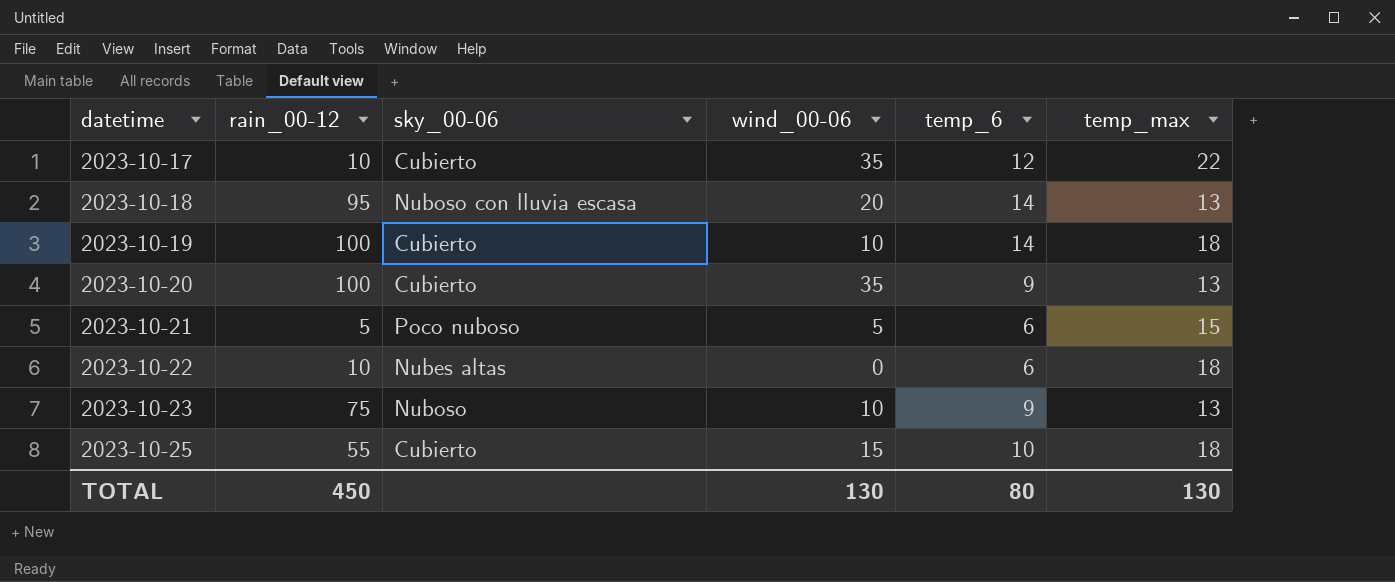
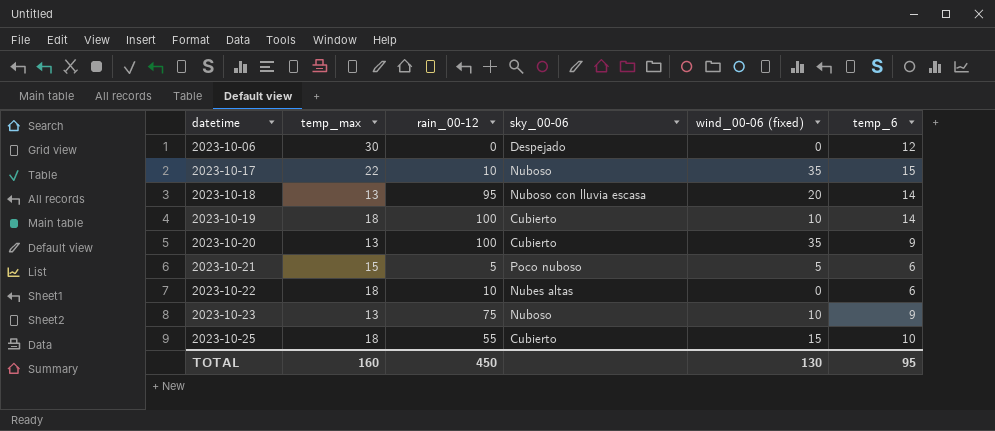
column temp_max | position: 6 -> 2
column name: wind_00-06 -> wind_00-06 (fixed)
row 2023-10-06: none -> 30 | 0 | Despejado | 0 | 12
2023-10-17 | sky_00-06: Cubierto -> Nuboso
2023-10-17 | temp_6: 12 -> 15
TOTAL | temp_max: 130 -> 160
TOTAL | temp_6: 80 -> 95

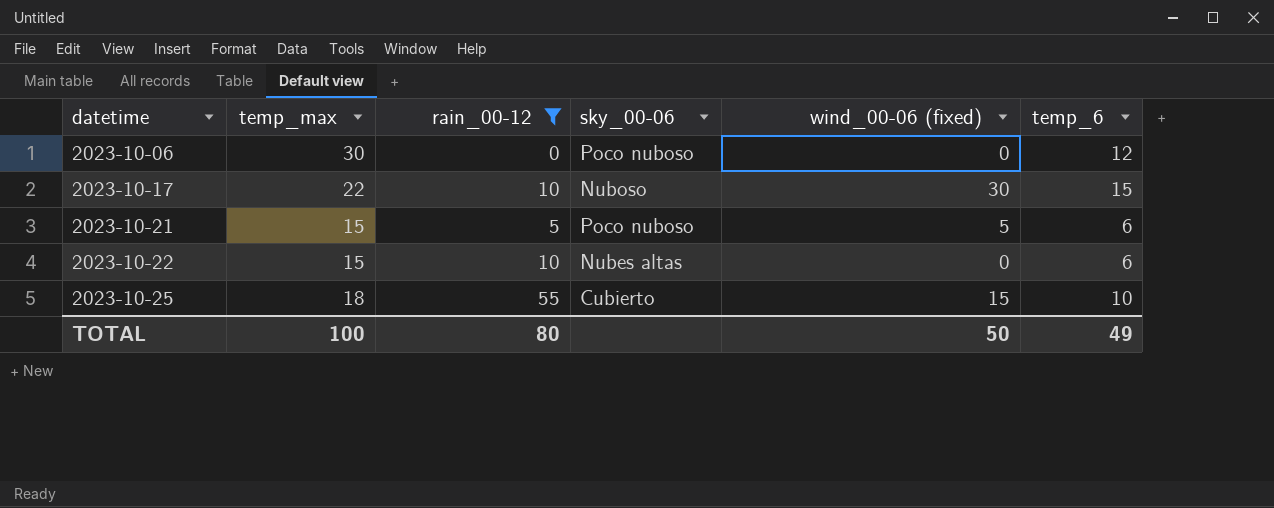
filter: none -> rain_00-12 <= 55
2023-10-06 | sky_00-06: Despejado -> Poco nuboso
2023-10-17 | wind_00-06 (fixed): 35 -> 30
2023-10-22 | temp_max: 18 -> 15
TOTAL | temp_max: 160 -> 100
TOTAL | rain_00-12: 450 -> 80
TOTAL | wind_00-06 (fixed): 130 -> 50
TOTAL | temp_6: 95 -> 49

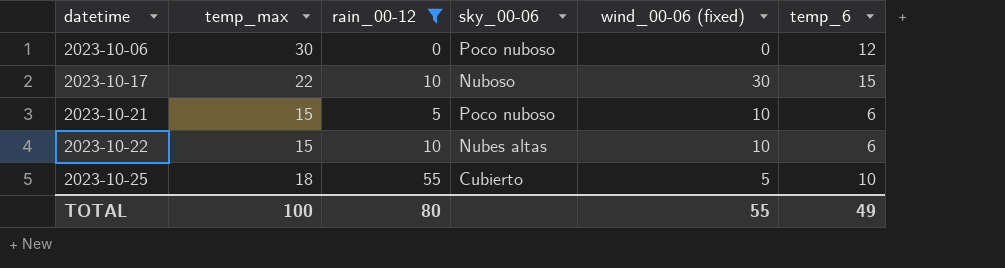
2023-10-21 | wind_00-06 (fixed): 5 -> 10
2023-10-22 | wind_00-06 (fixed): 0 -> 10
2023-10-25 | wind_00-06 (fixed): 15 -> 5
TOTAL | wind_00-06 (fixed): 50 -> 55

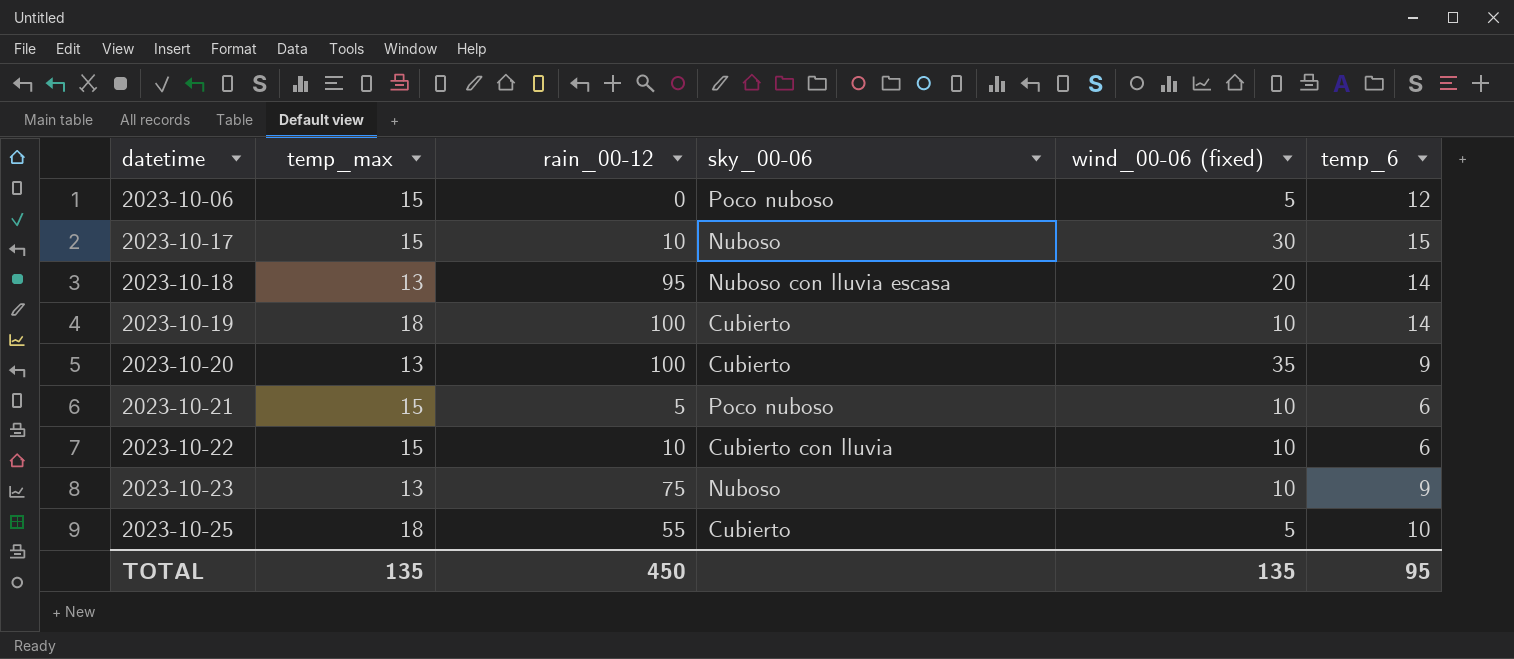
filter: rain_00-12 <= 55 -> none
2023-10-06 | temp_max: 30 -> 15
2023-10-06 | wind_00-06 (fixed): 0 -> 5
2023-10-17 | temp_max: 22 -> 15
2023-10-22 | sky_00-06: Nubes altas -> Cubierto con lluvia
TOTAL | temp_max: 100 -> 135
TOTAL | rain_00-12: 80 -> 450
TOTAL | wind_00-06 (fixed): 55 -> 135
TOTAL | temp_6: 49 -> 95

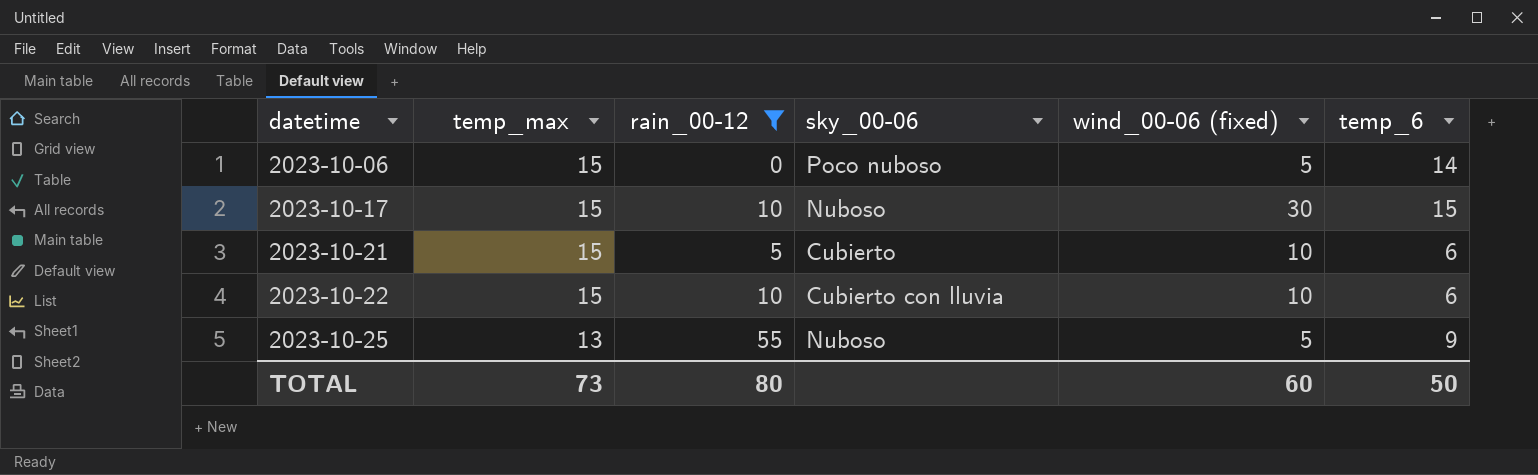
filter: none -> rain_00-12 <= 55
2023-10-06 | temp_6: 12 -> 14
2023-10-21 | sky_00-06: Poco nuboso -> Cubierto
2023-10-25 | temp_max: 18 -> 13
2023-10-25 | sky_00-06: Cubierto -> Nuboso
2023-10-25 | temp_6: 10 -> 9
TOTAL | temp_max: 135 -> 73
TOTAL | rain_00-12: 450 -> 80
TOTAL | wind_00-06 (fixed): 135 -> 60
TOTAL | temp_6: 95 -> 50

